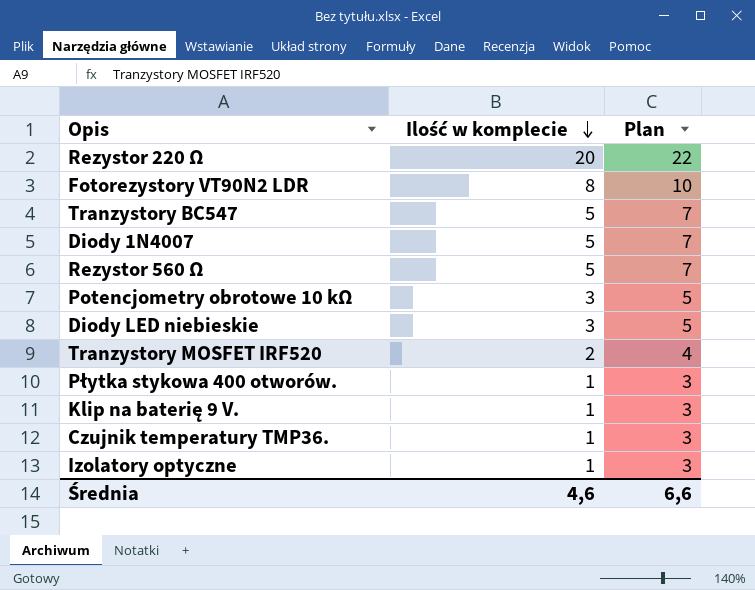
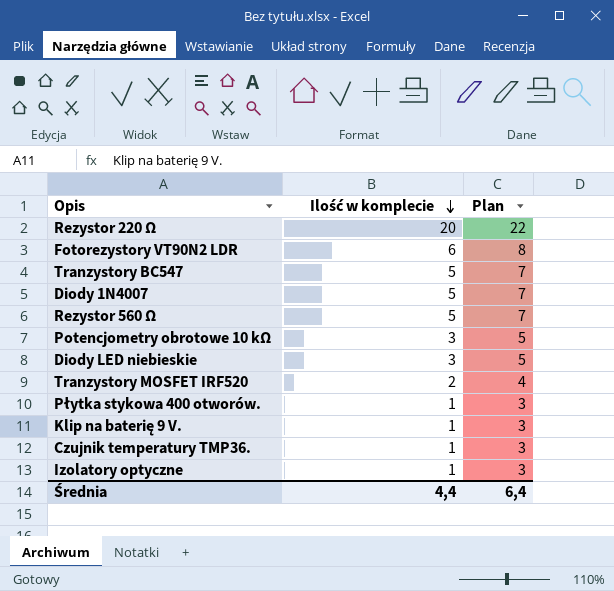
Fotorezystory VT90N2 LDR | Ilość w komplecie: 8 -> 6
Fotorezystory VT90N2 LDR | Plan: 10 -> 8
Średnia | Ilość w komplecie: 4,6 -> 4,4
Średnia | Plan: 6,6 -> 6,4

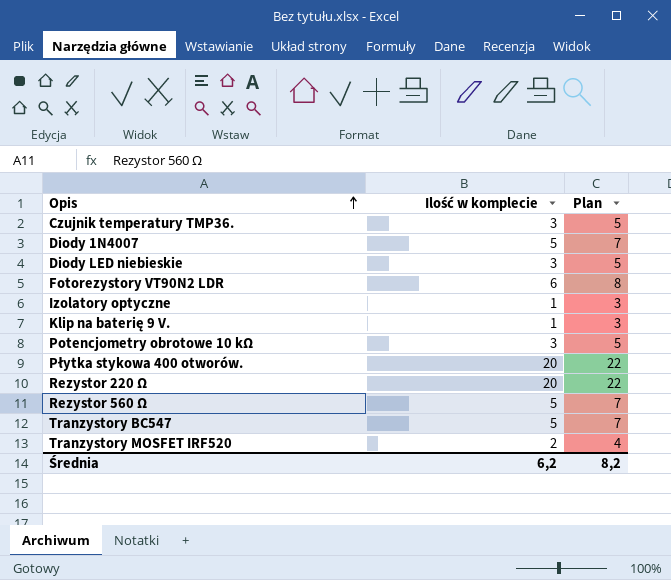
row order: Ilość w komplecie descending -> Opis ascending
Czujnik temperatury TMP36. | Ilość w komplecie: 1 -> 3
Czujnik temperatury TMP36. | Plan: 3 -> 5
Płytka stykowa 400 otworów. | Ilość w komplecie: 1 -> 20
Płytka stykowa 400 otworów. | Plan: 3 -> 22
Średnia | Ilość w komplecie: 4,4 -> 6,2
Średnia | Plan: 6,4 -> 8,2

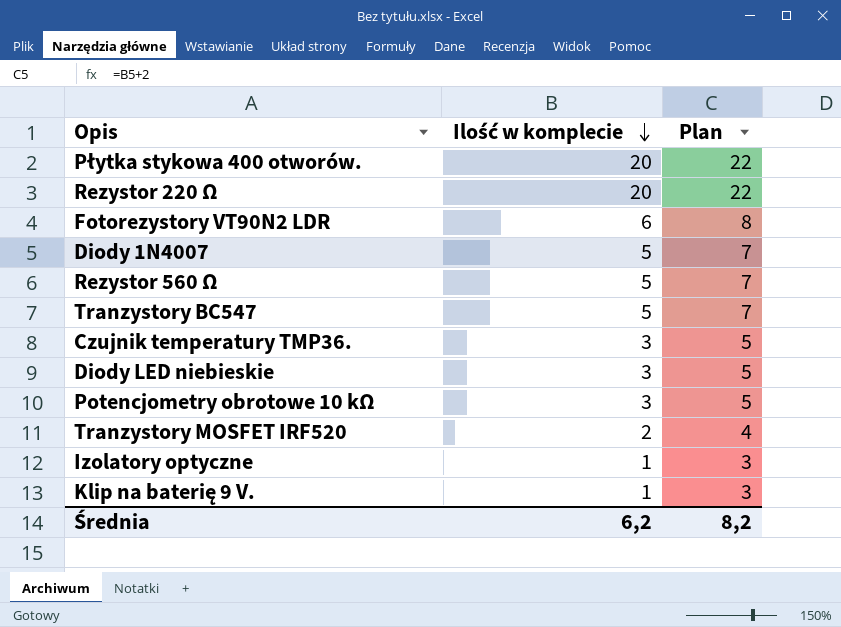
row order: Opis ascending -> Ilość w komplecie descending

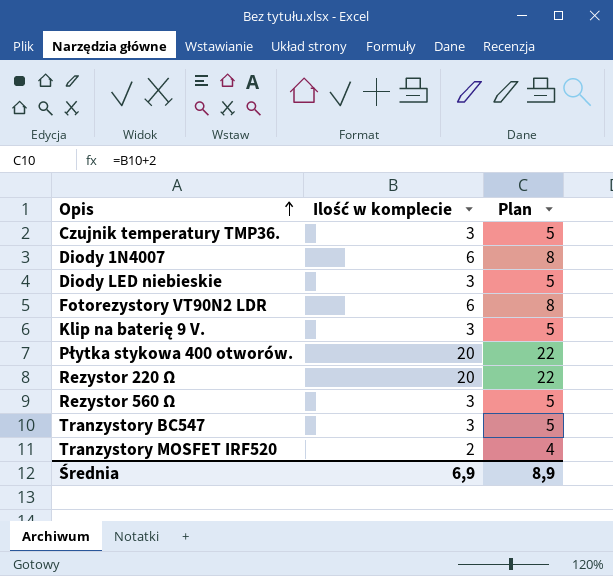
row order: Ilość w komplecie descending -> Opis ascending
row Potencjometry obrotowe 10 kΩ: 3 | 5 -> none
row Izolatory optyczne: 1 | 3 -> none
Diody 1N4007 | Ilość w komplecie: 5 -> 6
Diody 1N4007 | Plan: 7 -> 8
Klip na baterię 9 V. | Ilość w komplecie: 1 -> 3
Klip na baterię 9 V. | Plan: 3 -> 5
Rezystor 560 Ω | Ilość w komplecie: 5 -> 3
Rezystor 560 Ω | Plan: 7 -> 5
Tranzystory BC547 | Ilość w komplecie: 5 -> 3
Tranzystory BC547 | Plan: 7 -> 5
Średnia | Ilość w komplecie: 6,2 -> 6,9
Średnia | Plan: 8,2 -> 8,9

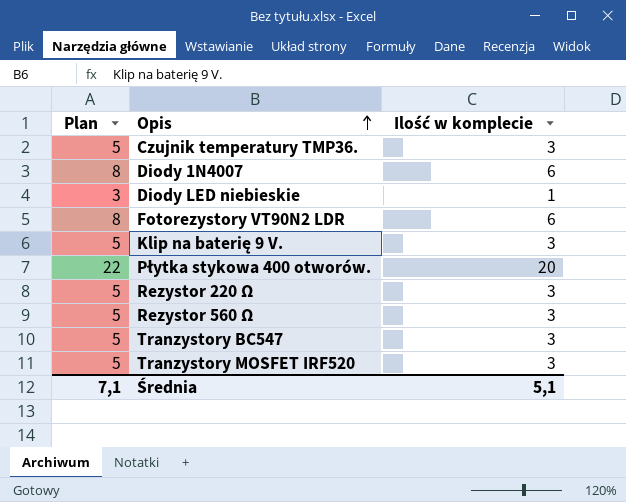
column Plan | position: 3 -> 1
Diody LED niebieskie | Plan: 5 -> 3
Diody LED niebieskie | Ilość w komplecie: 3 -> 1
Rezystor 220 Ω | Plan: 22 -> 5
Rezystor 220 Ω | Ilość w komplecie: 20 -> 3
Tranzystory MOSFET IRF520 | Plan: 4 -> 5
Tranzystory MOSFET IRF520 | Ilość w komplecie: 2 -> 3
Średnia | Plan: 8,9 -> 7,1
Średnia | Ilość w komplecie: 6,9 -> 5,1

